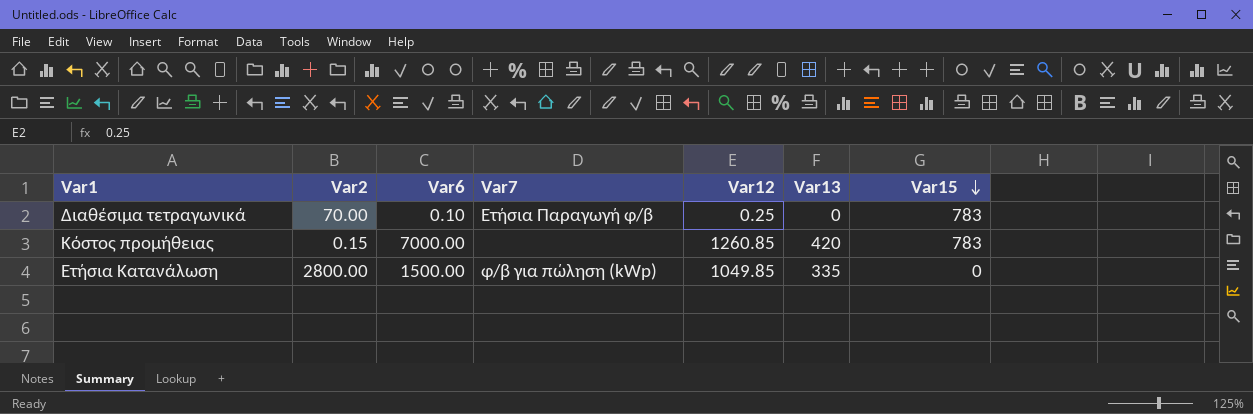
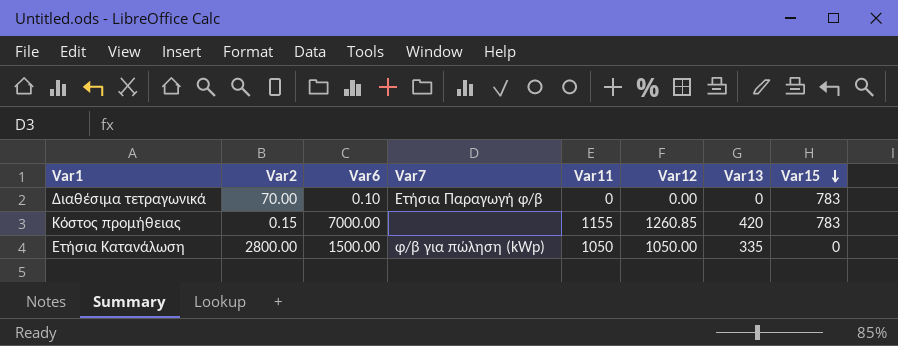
column Var11 | position: none -> 5
Διαθέσιμα τετραγωνικά | Var12: 0.25 -> 0.00
Ετήσια Κατανάλωση | Var12: 1049.85 -> 1050.00

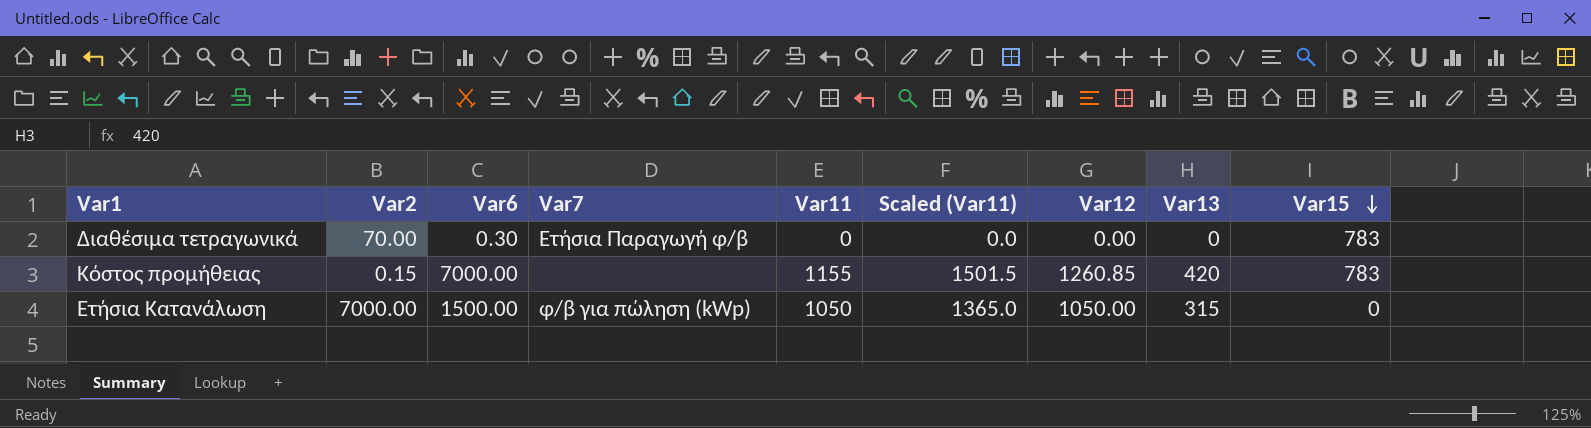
column Scaled (Var11) | formula: none -> [Var11] * 1.3
Διαθέσιμα τετραγωνικά | Var6: 0.10 -> 0.30
Ετήσια Κατανάλωση | Var2: 2800.00 -> 7000.00
Ετήσια Κατανάλωση | Var13: 335 -> 315

